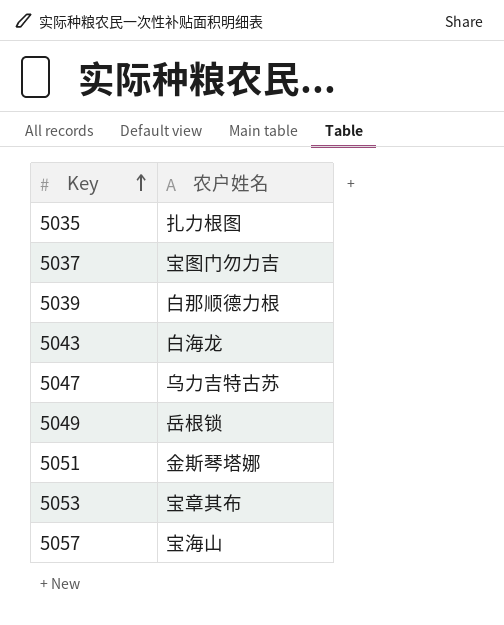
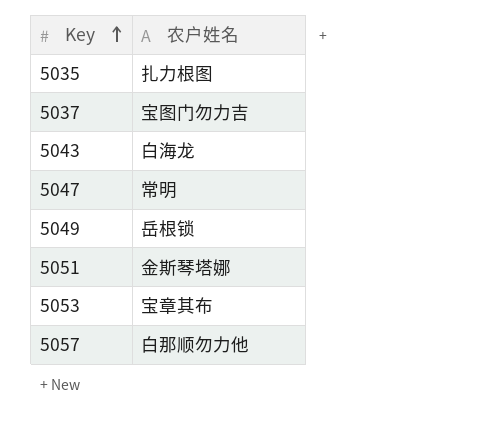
row 5039: 白那顺德力根 -> none
5047 | 农户姓名: 乌力吉特古苏 -> 常明
5057 | 农户姓名: 宝海山 -> 白那顺勿力他

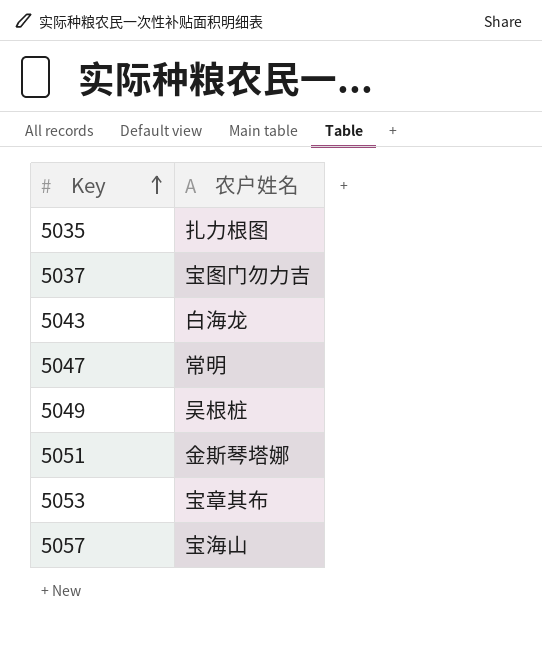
5049 | 农户姓名: 岳根锁 -> 吴根桩
5057 | 农户姓名: 白那顺勿力他 -> 宝海山

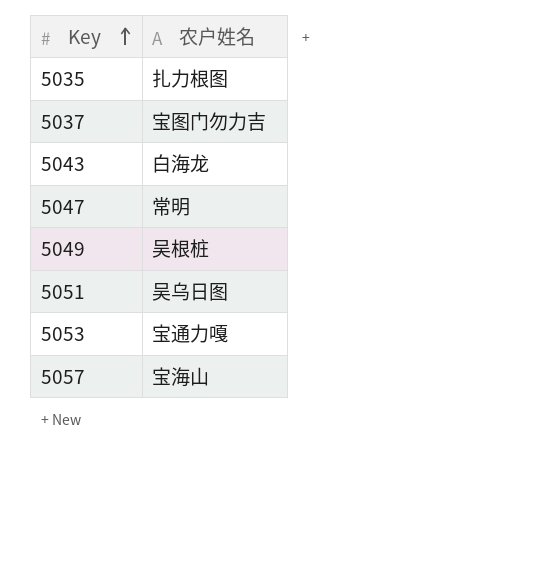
5051 | 农户姓名: 金斯琴塔娜 -> 吴乌日图
5053 | 农户姓名: 宝章其布 -> 宝通力嘎

